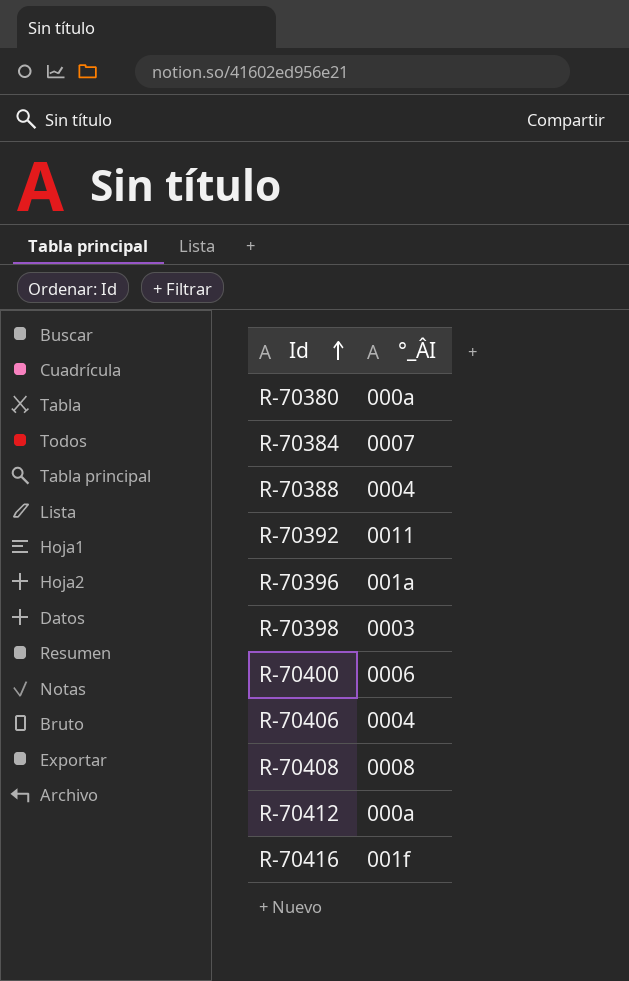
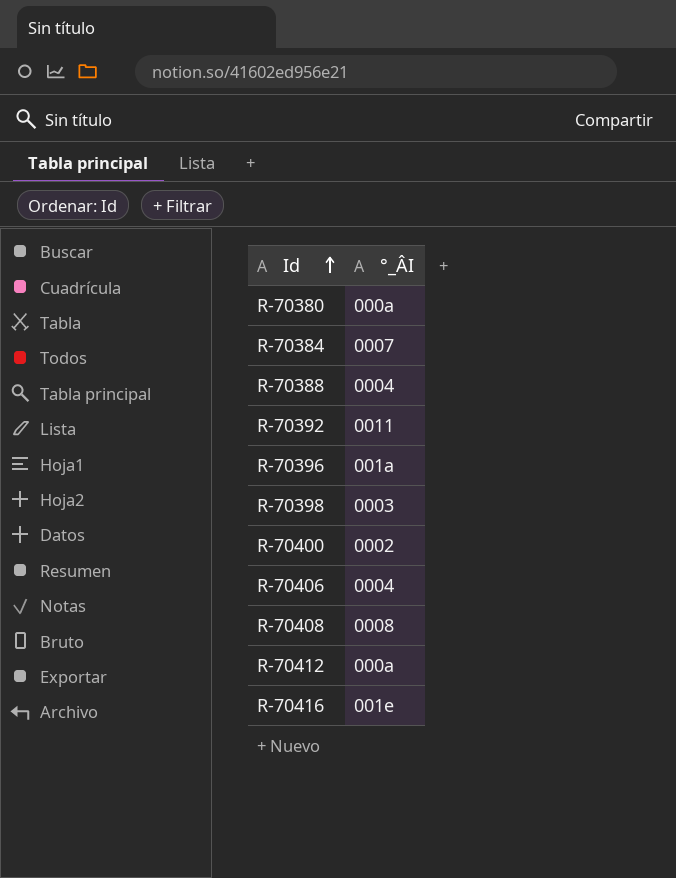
R-70400 | °_ÂI: 0006 -> 0002
R-70416 | °_ÂI: 001f -> 001e

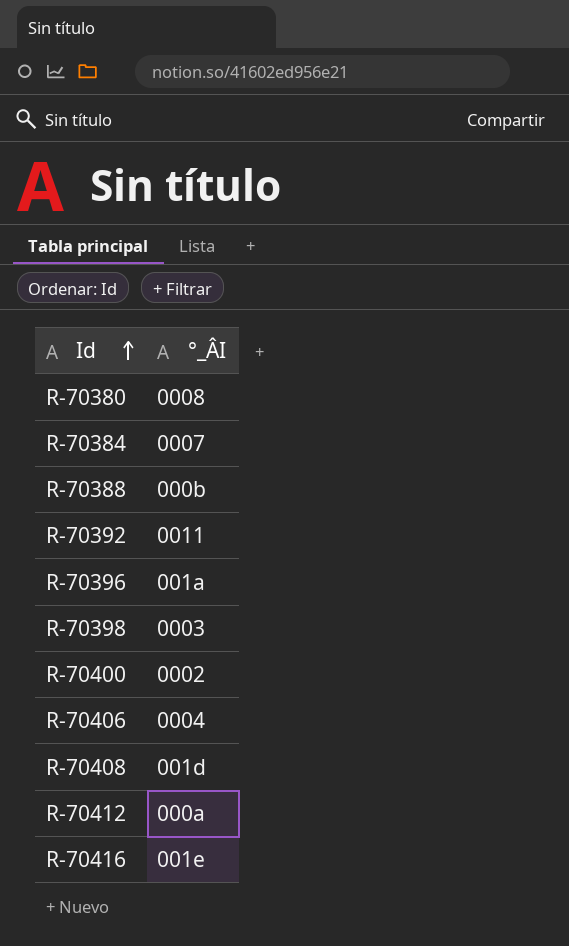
R-70380 | °_ÂI: 000a -> 0008
R-70388 | °_ÂI: 0004 -> 000b
R-70408 | °_ÂI: 0008 -> 001d

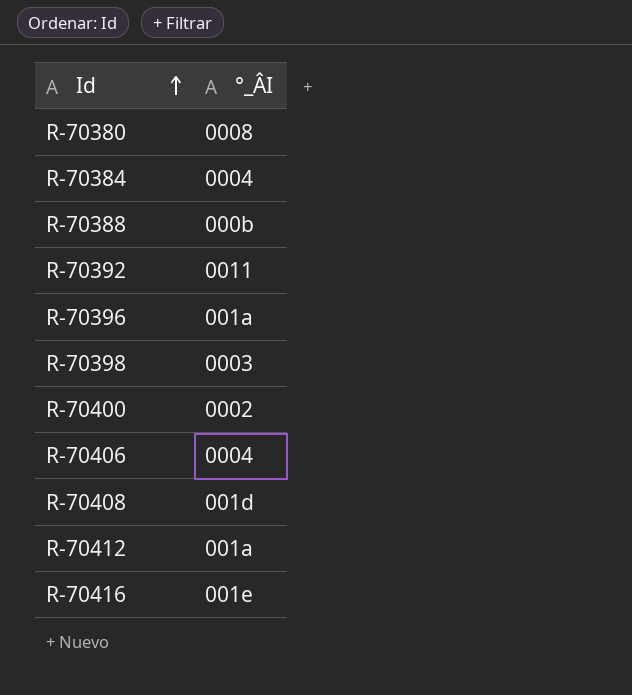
R-70384 | °_ÂI: 0007 -> 0004
R-70412 | °_ÂI: 000a -> 001a

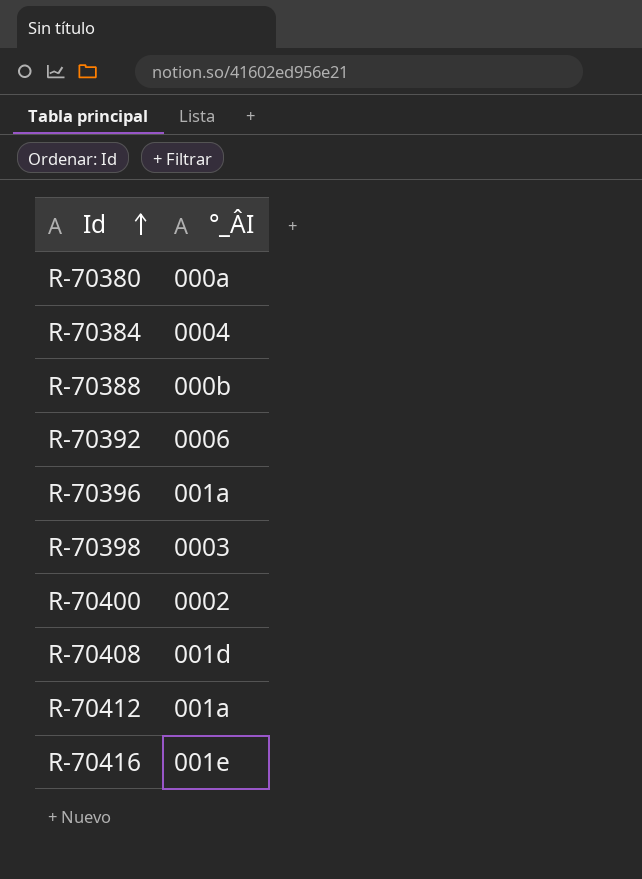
row R-70406: 0004 -> none
R-70380 | °_ÂI: 0008 -> 000a
R-70392 | °_ÂI: 0011 -> 0006

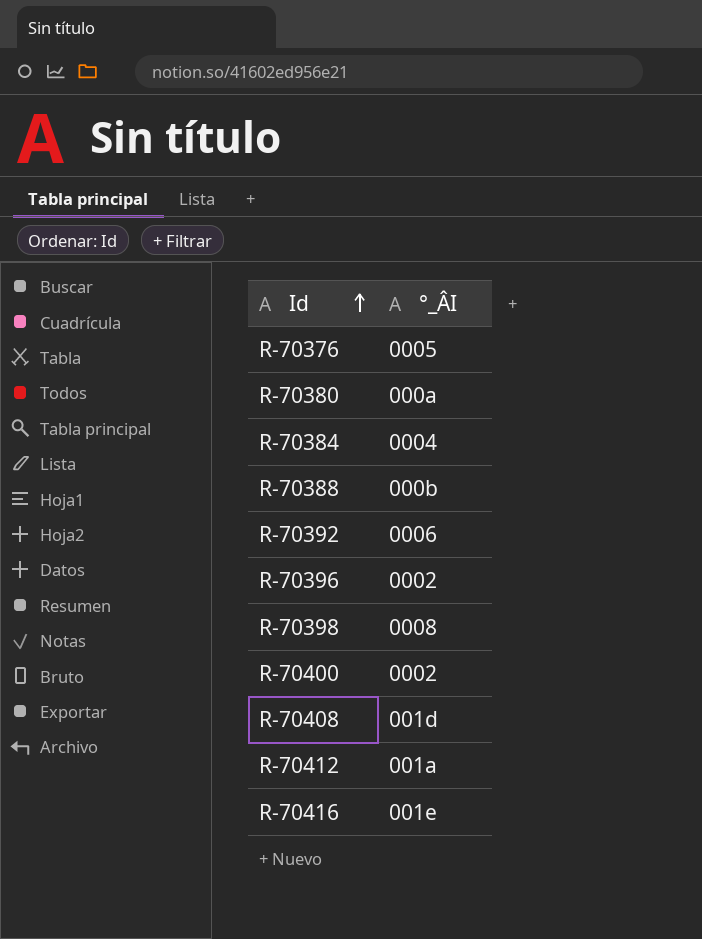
row R-70376: none -> 0005
R-70396 | °_ÂI: 001a -> 0002
R-70398 | °_ÂI: 0003 -> 0008

